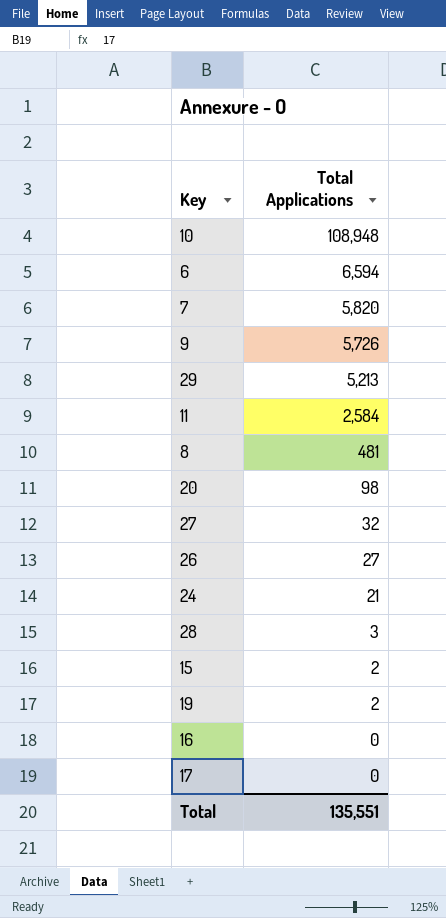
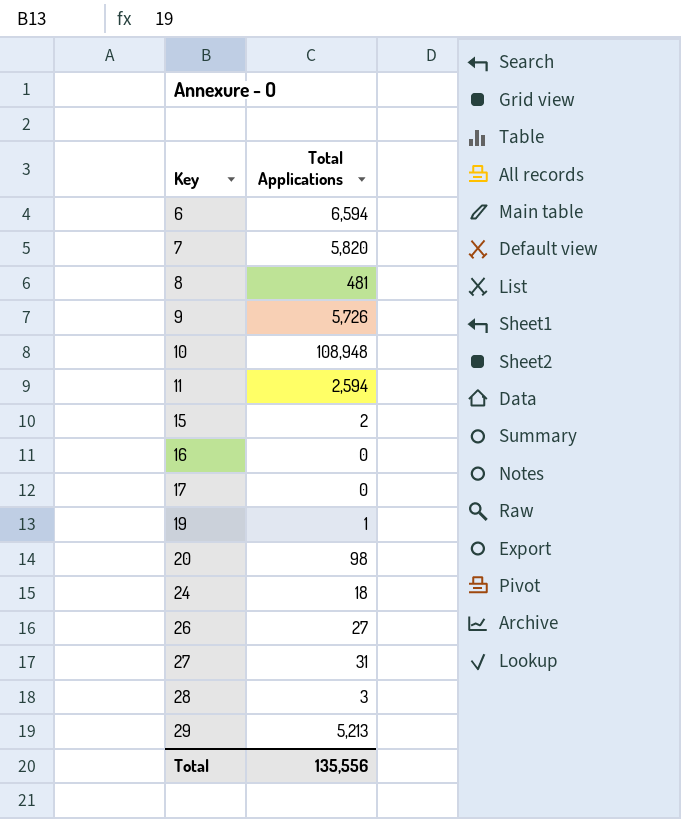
row order: Total Applications descending -> Key ascending
11 | Total Applications: 2,584 -> 2,594
19 | Total Applications: 2 -> 1
24 | Total Applications: 21 -> 18
27 | Total Applications: 32 -> 31
Total | Total Applications: 135,551 -> 135,556

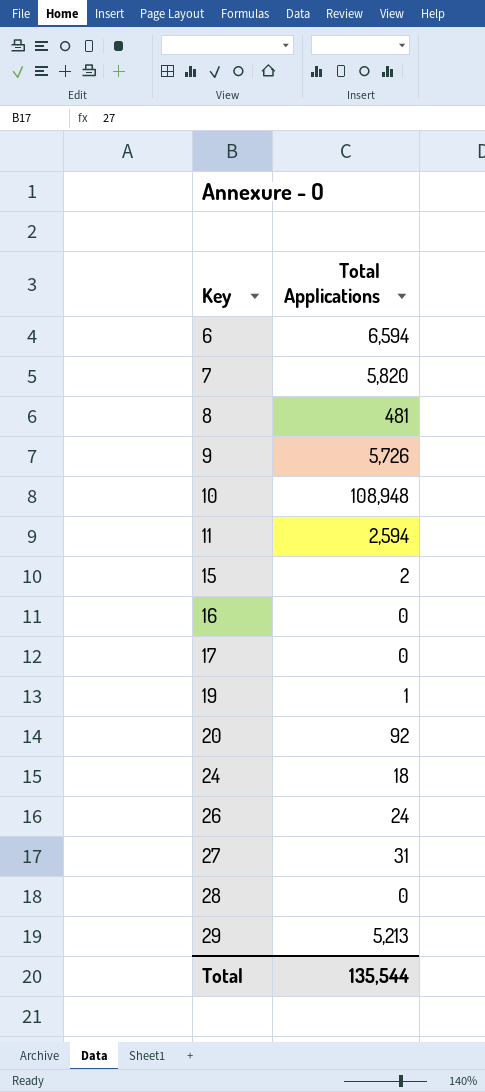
20 | Total Applications: 98 -> 92
26 | Total Applications: 27 -> 24
28 | Total Applications: 3 -> 0
Total | Total Applications: 135,556 -> 135,544

